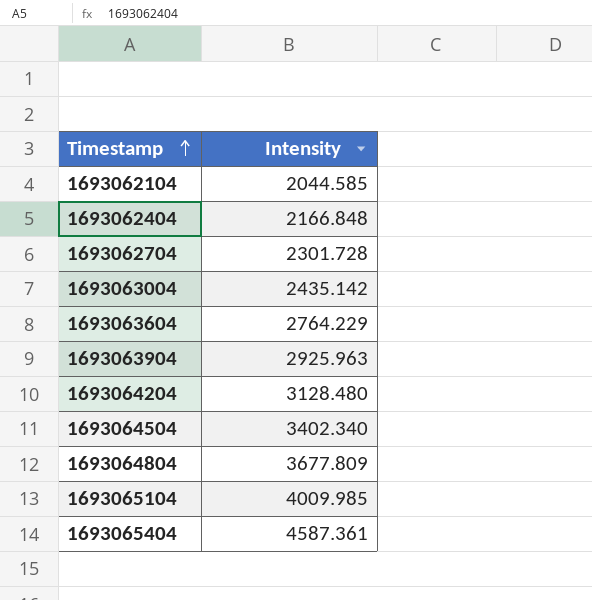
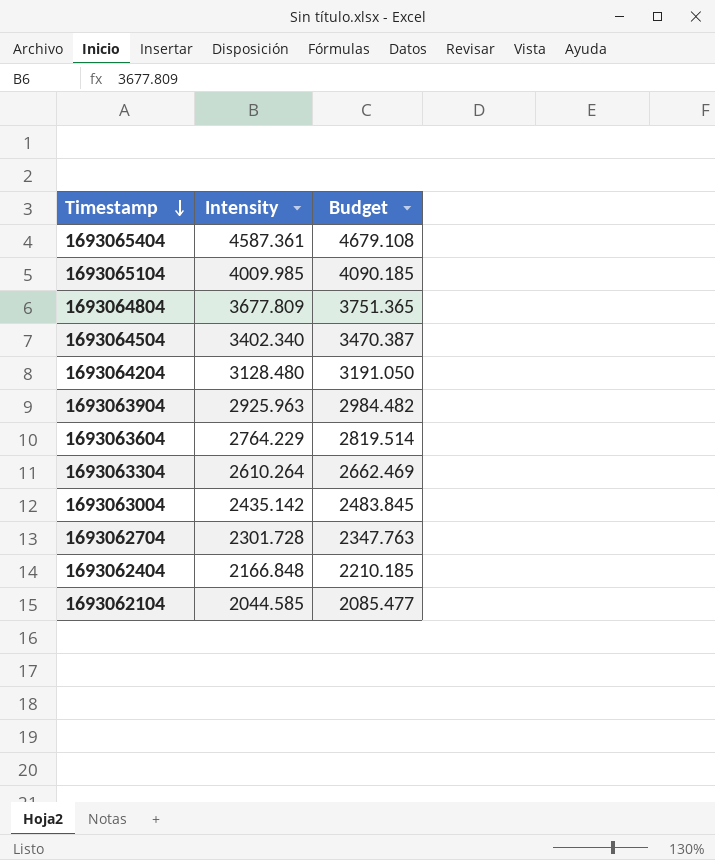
row order: Timestamp ascending -> Timestamp descending
column Budget | formula: none -> [Intensity] * 1.02
row 1693063304: none -> 2610.264 | 2662.469

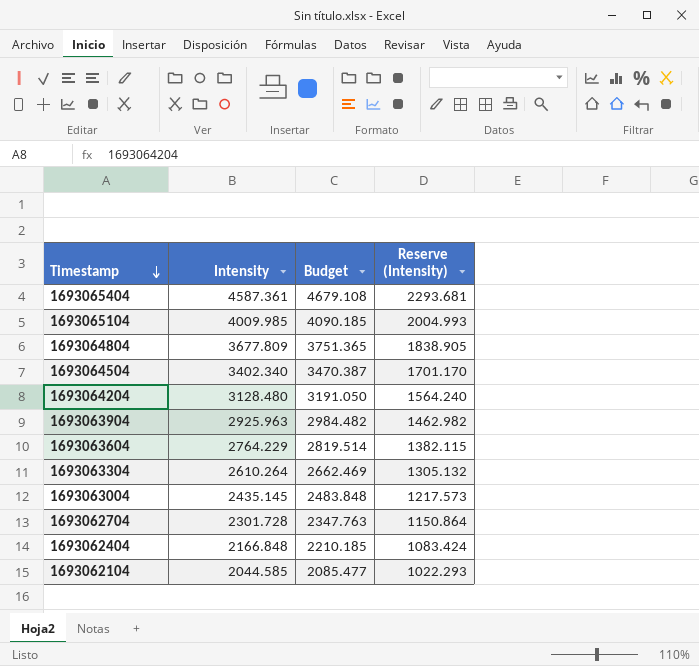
column Reserve (Intensity) | formula: none -> [Intensity] * 0.5
1693063004 | Intensity: 2435.142 -> 2435.145
1693063004 | Budget: 2483.845 -> 2483.848

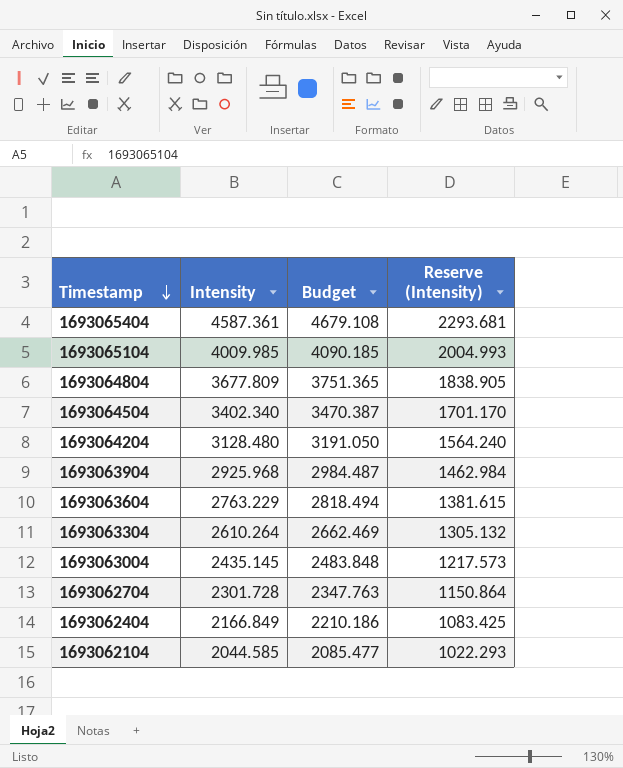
1693063904 | Intensity: 2925.963 -> 2925.968
1693063904 | Budget: 2984.482 -> 2984.487
1693063904 | Reserve (Intensity): 1462.982 -> 1462.984
1693063604 | Intensity: 2764.229 -> 2763.229
1693063604 | Budget: 2819.514 -> 2818.494
1693063604 | Reserve (Intensity): 1382.115 -> 1381.615
1693062404 | Intensity: 2166.848 -> 2166.849
1693062404 | Budget: 2210.185 -> 2210.186
1693062404 | Reserve (Intensity): 1083.424 -> 1083.425

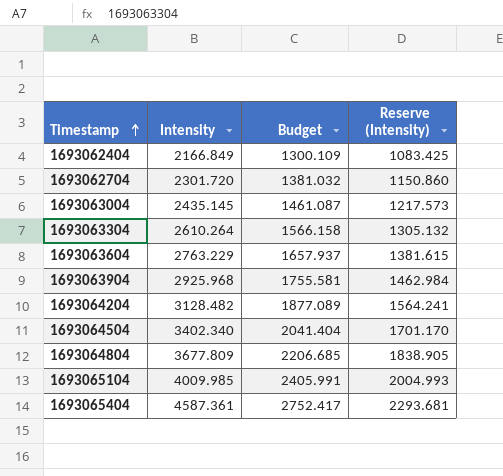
row order: Timestamp descending -> Timestamp ascending
column Budget | formula: [Intensity] * 1.02 -> [Intensity] * 0.6
row 1693062104: 2044.585 | 2085.477 | 1022.293 -> none
1693062704 | Intensity: 2301.728 -> 2301.720
1693062704 | Reserve (Intensity): 1150.864 -> 1150.860
1693064204 | Intensity: 3128.480 -> 3128.482
1693064204 | Reserve (Intensity): 1564.240 -> 1564.241

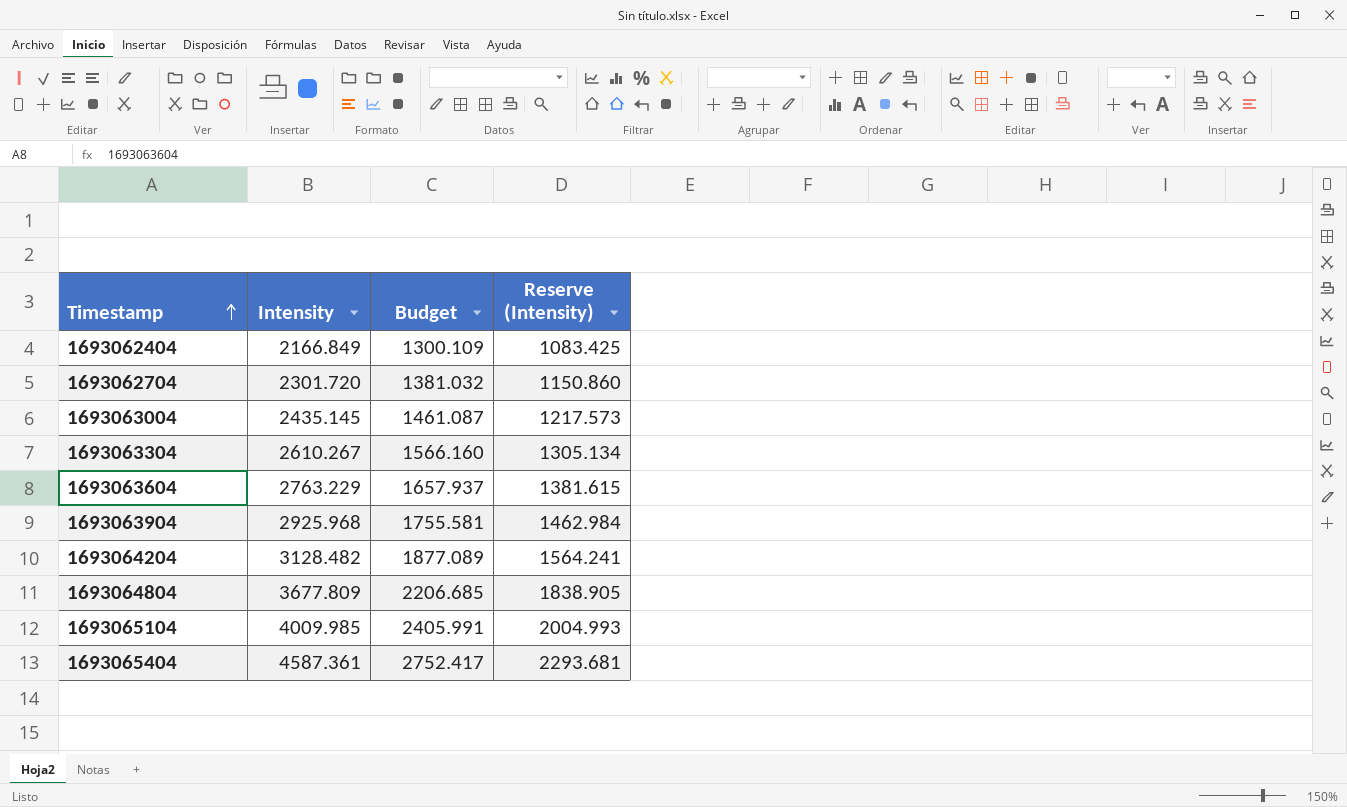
row 1693064504: 3402.340 | 2041.404 | 1701.170 -> none
1693063304 | Intensity: 2610.264 -> 2610.267
1693063304 | Budget: 1566.158 -> 1566.160
1693063304 | Reserve (Intensity): 1305.132 -> 1305.134

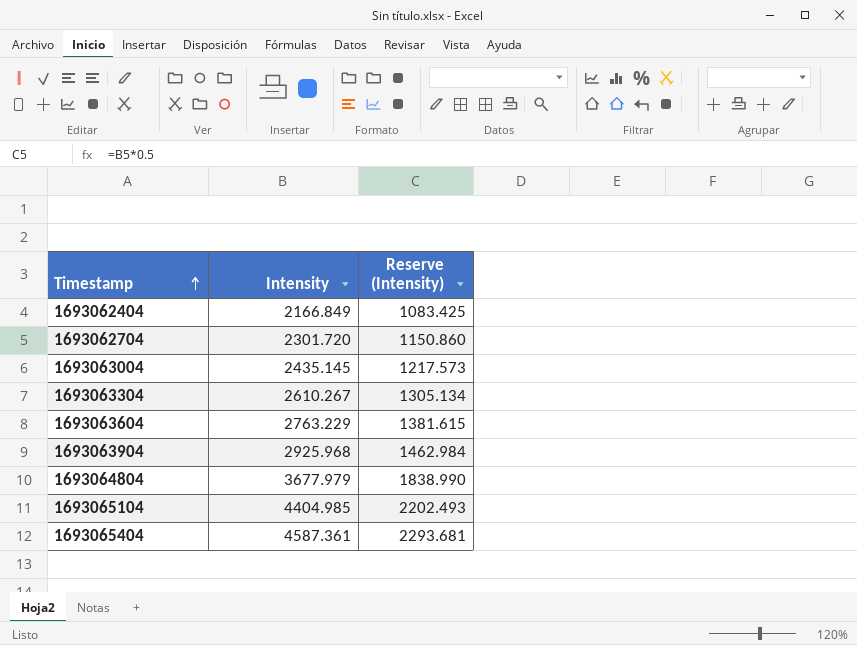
column Budget | formula: [Intensity] * 0.6 -> none
row 1693064204: 3128.482 | 1877.089 | 1564.241 -> none
1693064804 | Intensity: 3677.809 -> 3677.979
1693064804 | Reserve (Intensity): 1838.905 -> 1838.990
1693065104 | Intensity: 4009.985 -> 4404.985
1693065104 | Reserve (Intensity): 2004.993 -> 2202.493

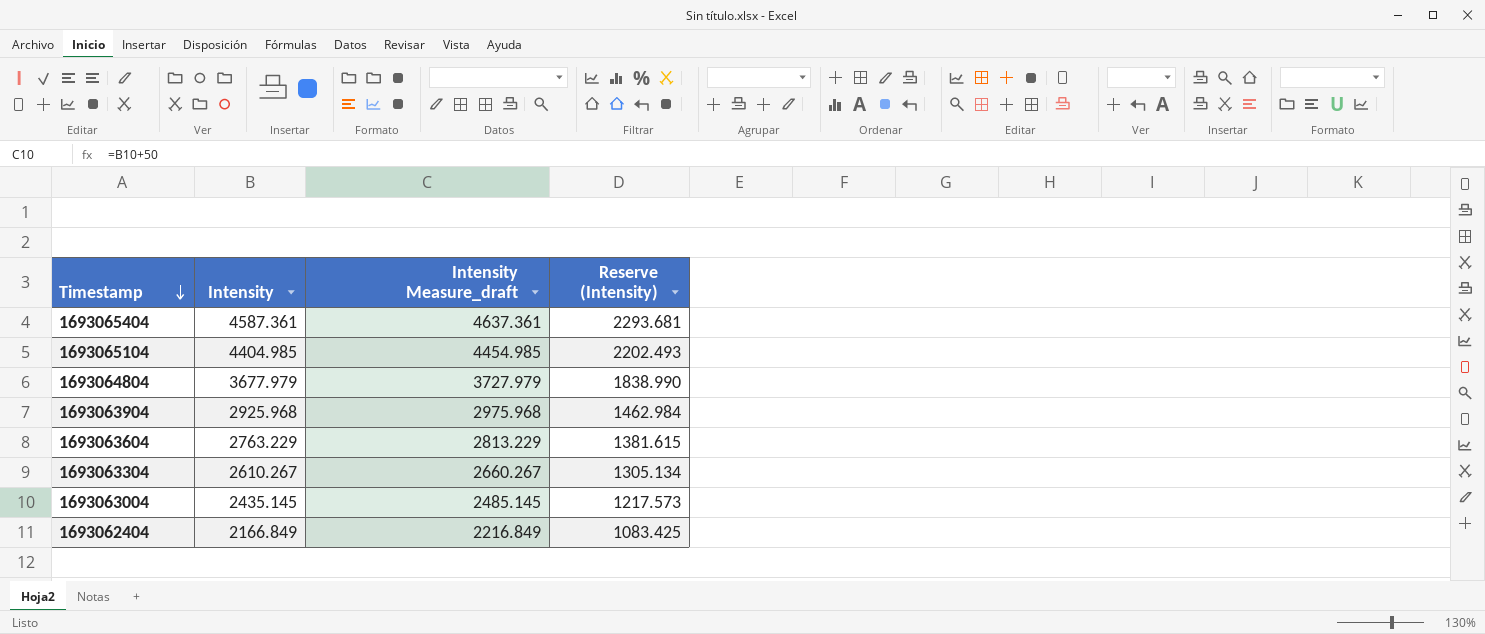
row order: Timestamp ascending -> Timestamp descending
column Intensity Measure_draft | formula: none -> [Intensity] + 50
row 1693062704: 2301.720 | 1150.860 -> none

